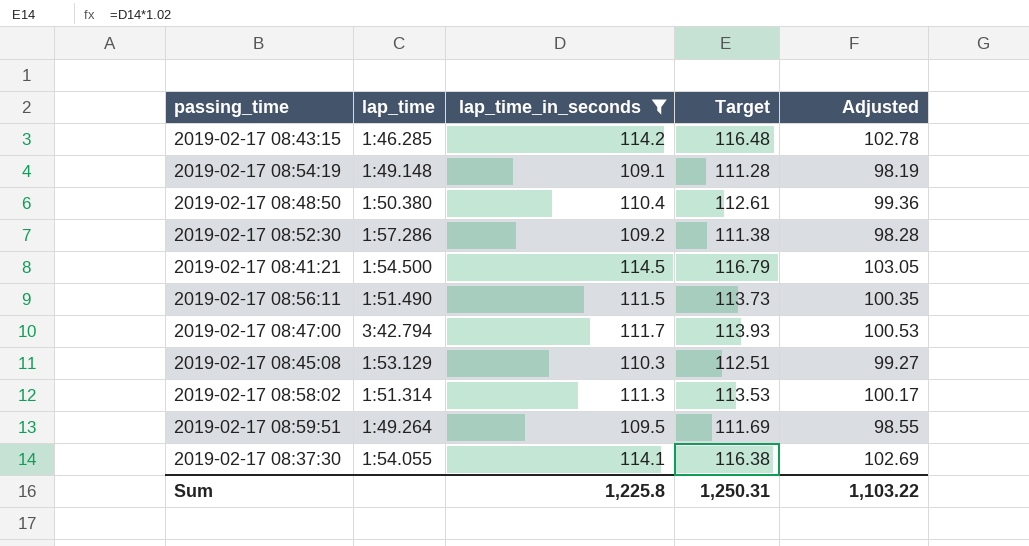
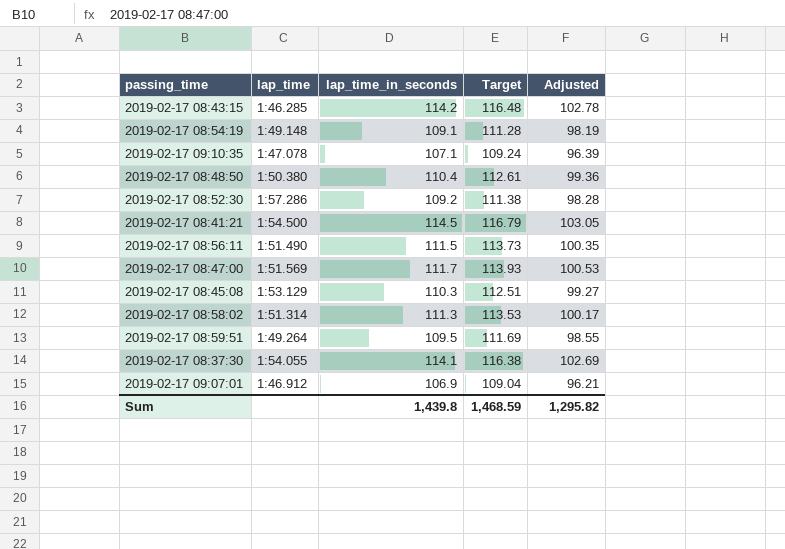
filter: lap_time_in_seconds >= 109.1 -> none
2019-02-17 08:47:00 | lap_time: 3:42.794 -> 1:51.569
Sum | lap_time_in_seconds: 1,225.8 -> 1,439.8
Sum | Target: 1,250.31 -> 1,468.59
Sum | Adjusted: 1,103.22 -> 1,295.82

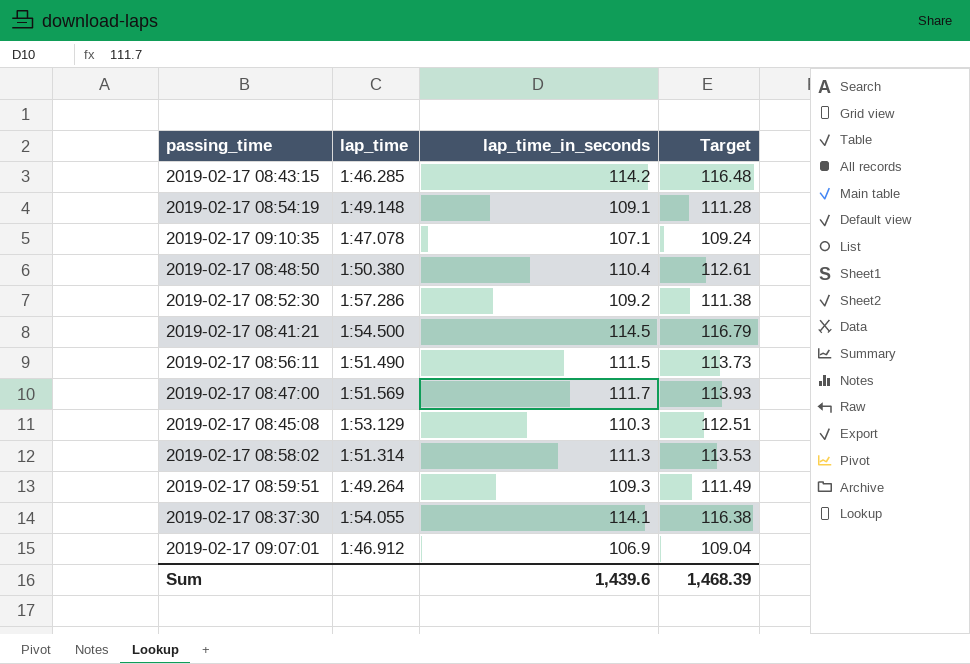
column Adjusted | formula: [lap_time_in_seconds] * 0.9 -> none
2019-02-17 08:59:51 | lap_time_in_seconds: 109.5 -> 109.3
2019-02-17 08:59:51 | Target: 111.69 -> 111.49
Sum | lap_time_in_seconds: 1,439.8 -> 1,439.6
Sum | Target: 1,468.59 -> 1,468.39

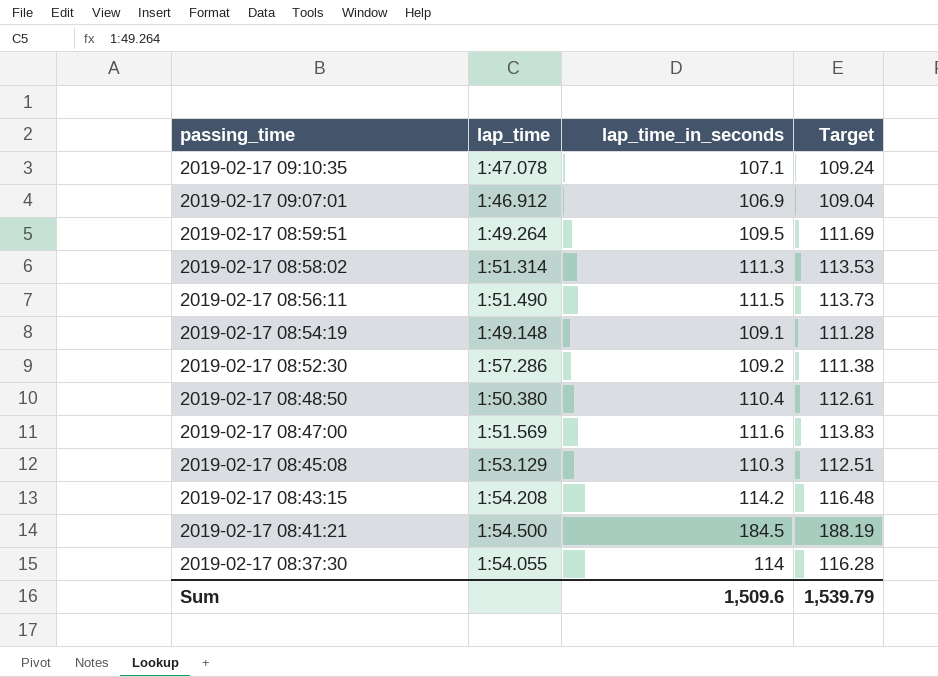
row order: none -> passing_time descending
2019-02-17 08:59:51 | lap_time_in_seconds: 109.3 -> 109.5
2019-02-17 08:59:51 | Target: 111.49 -> 111.69
2019-02-17 08:47:00 | lap_time_in_seconds: 111.7 -> 111.6
2019-02-17 08:47:00 | Target: 113.93 -> 113.83
2019-02-17 08:43:15 | lap_time: 1:46.285 -> 1:54.208
2019-02-17 08:41:21 | lap_time_in_seconds: 114.5 -> 184.5
2019-02-17 08:41:21 | Target: 116.79 -> 188.19
2019-02-17 08:37:30 | lap_time_in_seconds: 114.1 -> 114
2019-02-17 08:37:30 | Target: 116.38 -> 116.28
Sum | lap_time_in_seconds: 1,439.6 -> 1,509.6
Sum | Target: 1,468.39 -> 1,539.79

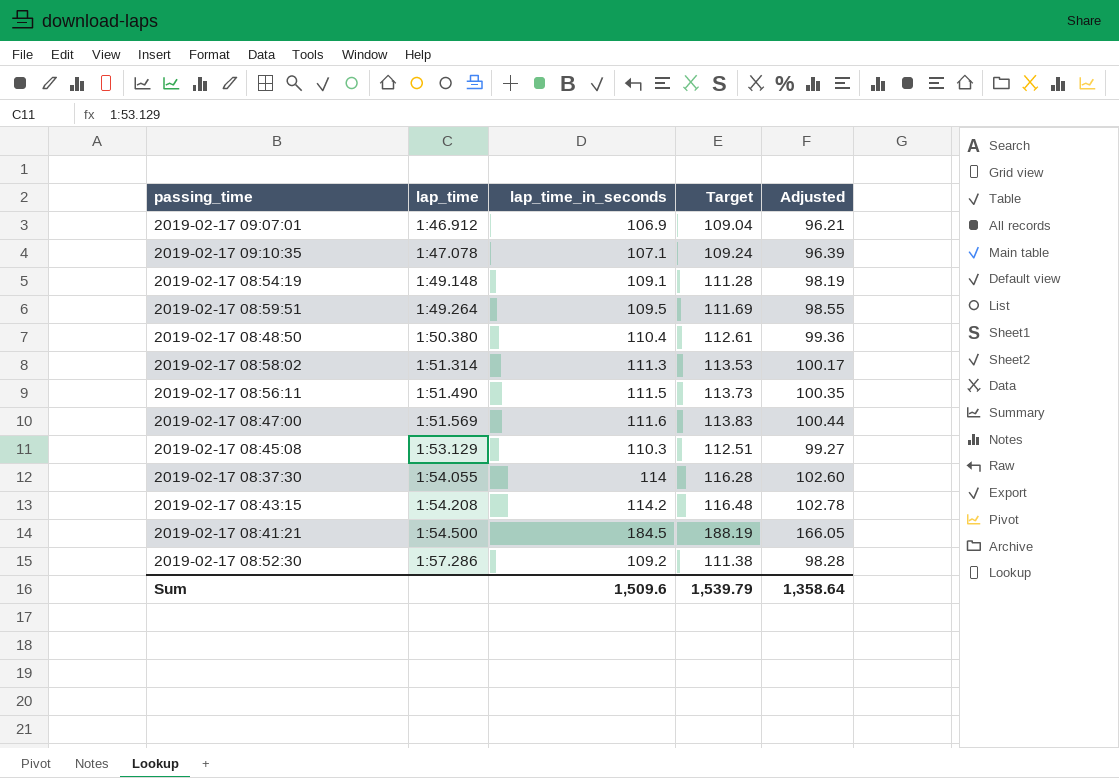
row order: passing_time descending -> lap_time ascending
column Adjusted | formula: none -> [lap_time_in_seconds] * 0.9

